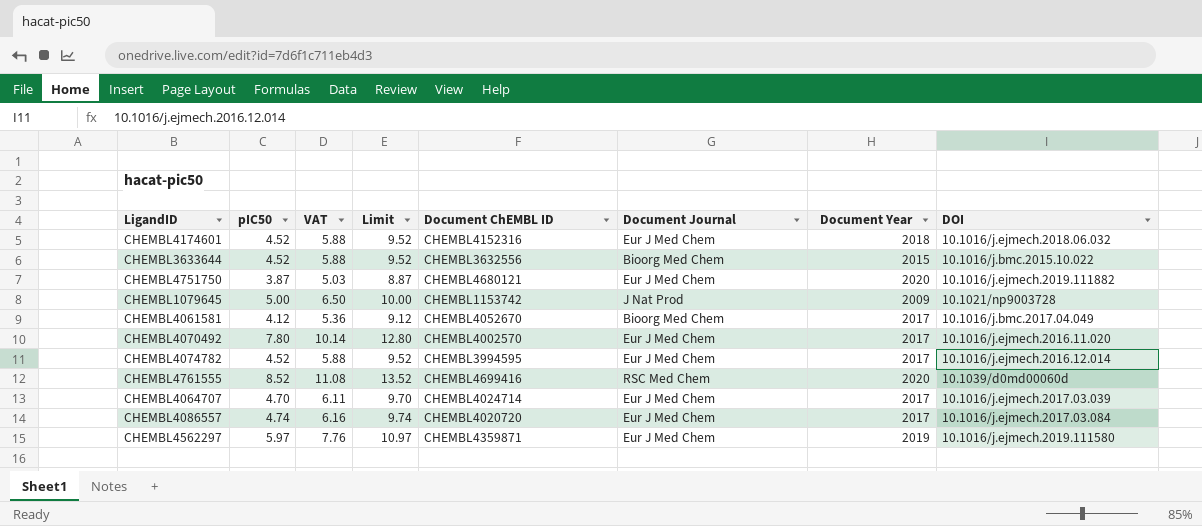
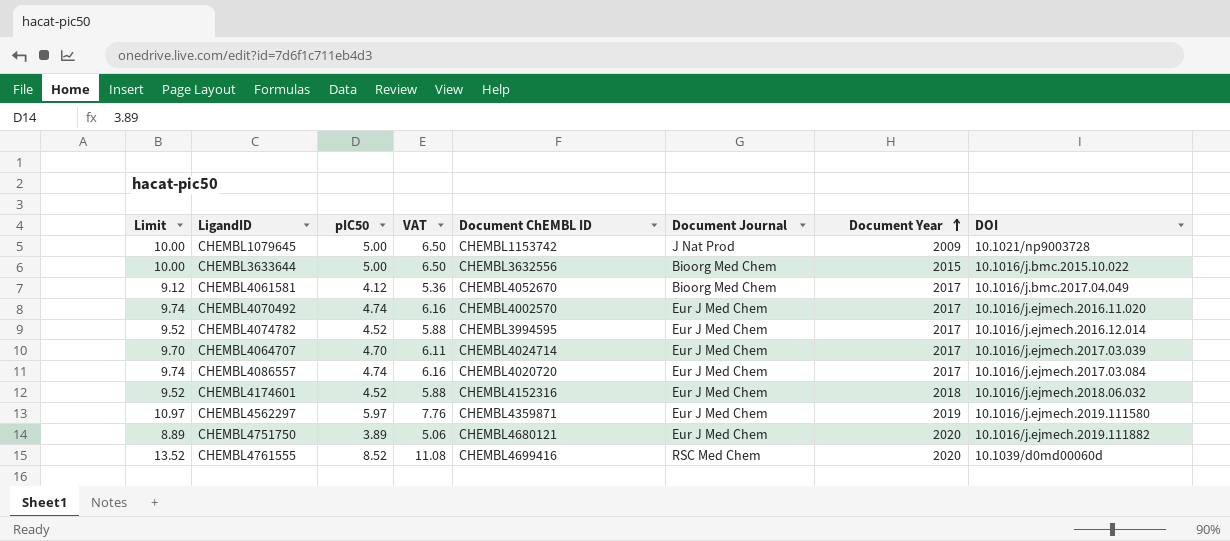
row order: none -> Document Year ascending
column Limit | position: 4 -> 1
CHEMBL3633644 | Limit: 9.52 -> 10.00
CHEMBL3633644 | pIC50: 4.52 -> 5.00
CHEMBL3633644 | VAT: 5.88 -> 6.50
CHEMBL4070492 | Limit: 12.80 -> 9.74
CHEMBL4070492 | pIC50: 7.80 -> 4.74
CHEMBL4070492 | VAT: 10.14 -> 6.16
CHEMBL4751750 | Limit: 8.87 -> 8.89
CHEMBL4751750 | pIC50: 3.87 -> 3.89
CHEMBL4751750 | VAT: 5.03 -> 5.06

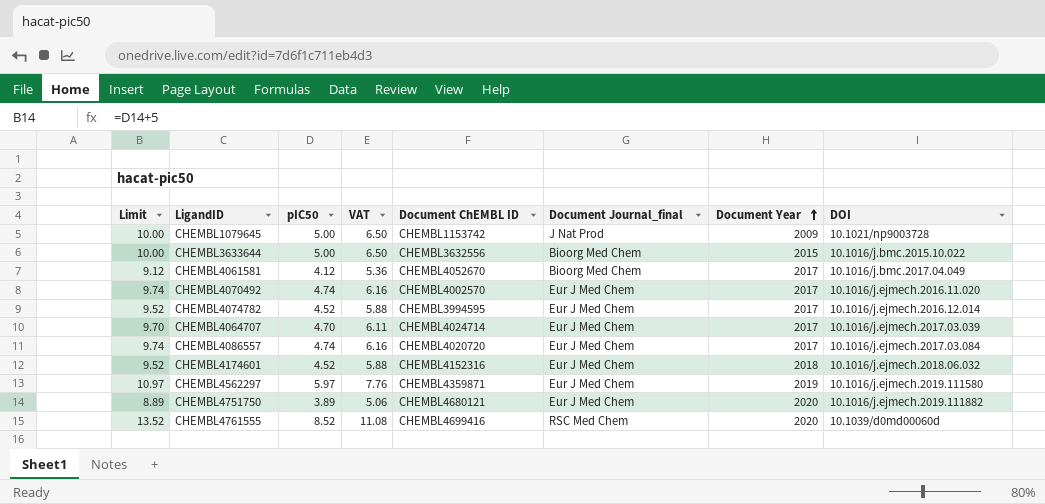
column name: Document Journal -> Document Journal_final

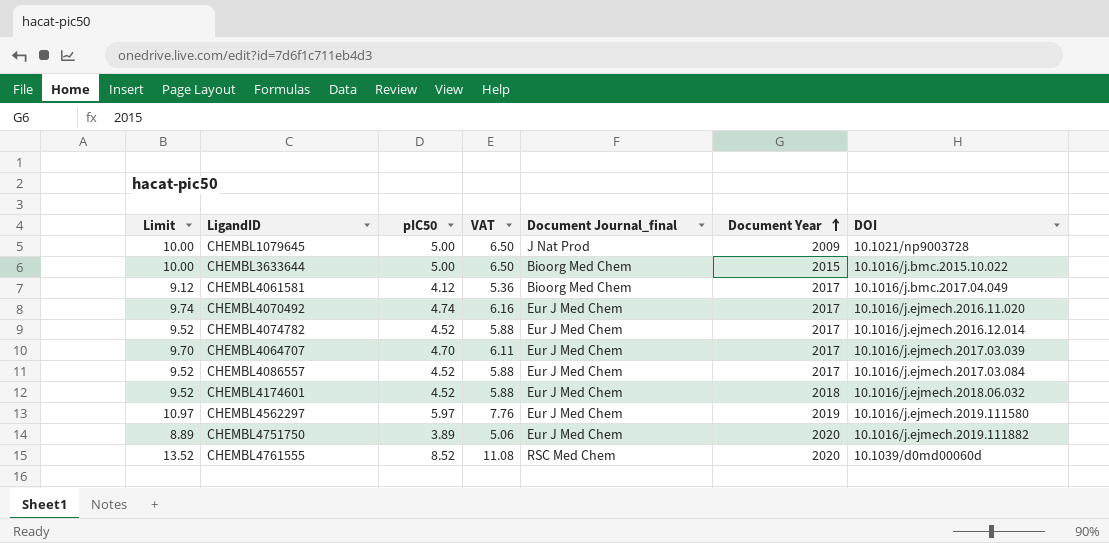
column Document ChEMBL ID | position: 5 -> none
CHEMBL4086557 | Limit: 9.74 -> 9.52
CHEMBL4086557 | pIC50: 4.74 -> 4.52
CHEMBL4086557 | VAT: 6.16 -> 5.88

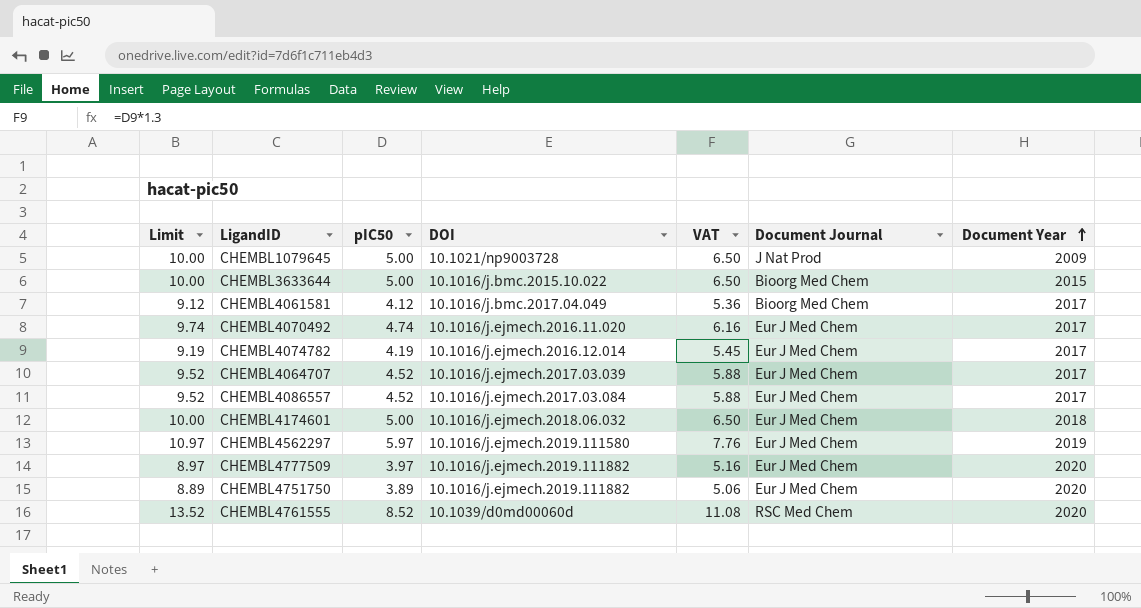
column DOI | position: 7 -> 4
column name: Document Journal_final -> Document Journal
CHEMBL4074782 | Limit: 9.52 -> 9.19
CHEMBL4074782 | pIC50: 4.52 -> 4.19
CHEMBL4074782 | VAT: 5.88 -> 5.45
CHEMBL4064707 | Limit: 9.70 -> 9.52
CHEMBL4064707 | pIC50: 4.70 -> 4.52
CHEMBL4064707 | VAT: 6.11 -> 5.88
CHEMBL4174601 | Limit: 9.52 -> 10.00
CHEMBL4174601 | pIC50: 4.52 -> 5.00
CHEMBL4174601 | VAT: 5.88 -> 6.50
row CHEMBL4777509: none -> 8.97 | 3.97 | 10.1016/j.ejmech.2019.111882 | 5.16 | Eur J Med Chem | 2020

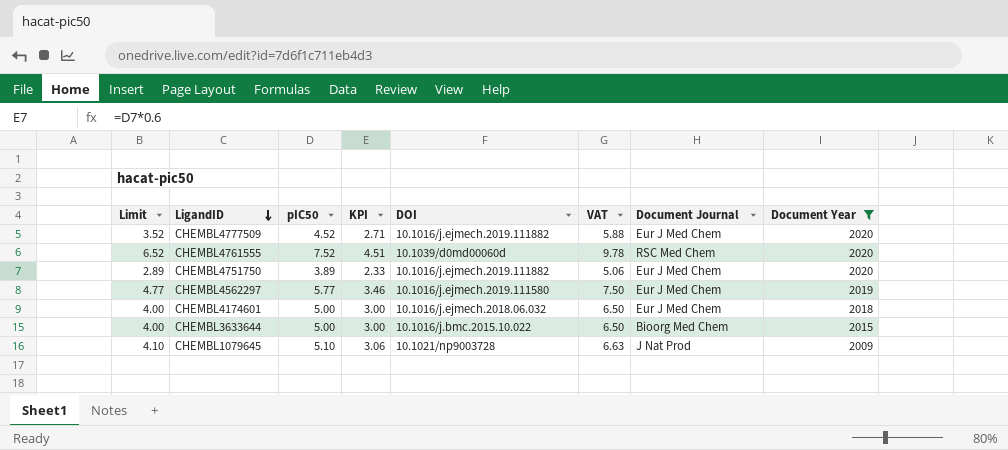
filter: none -> Document Year != 2017
row order: Document Year ascending -> LigandID descending
column Limit | formula: [pIC50] + 5 -> [pIC50] - 1
column KPI | formula: none -> [pIC50] * 0.6
CHEMBL4777509 | pIC50: 3.97 -> 4.52
CHEMBL4777509 | VAT: 5.16 -> 5.88
CHEMBL4761555 | pIC50: 8.52 -> 7.52
CHEMBL4761555 | VAT: 11.08 -> 9.78
CHEMBL4562297 | pIC50: 5.97 -> 5.77
CHEMBL4562297 | VAT: 7.76 -> 7.50
CHEMBL1079645 | pIC50: 5.00 -> 5.10
CHEMBL1079645 | VAT: 6.50 -> 6.63

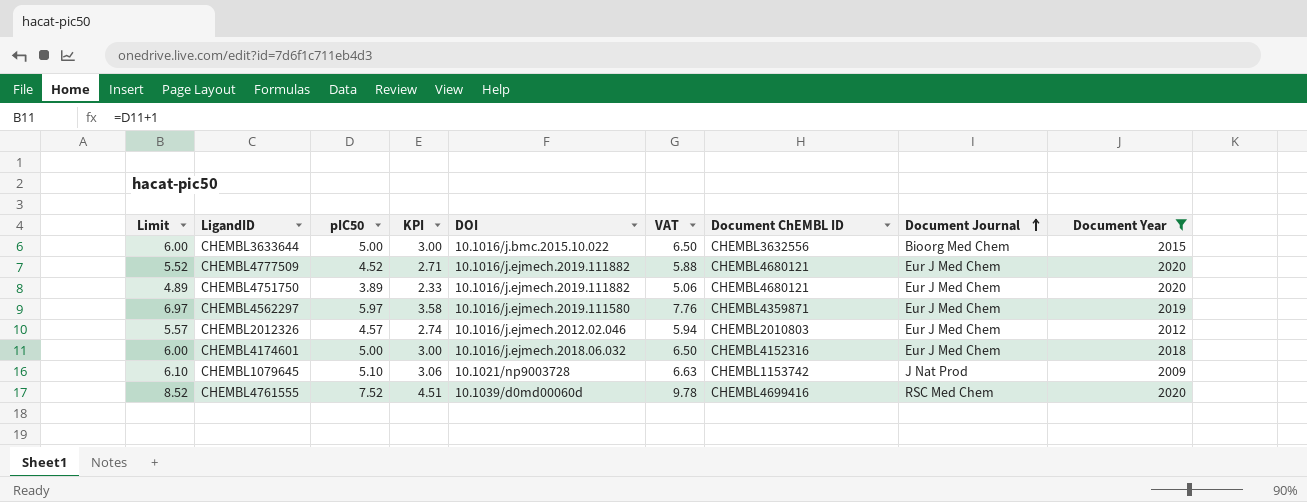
row order: LigandID descending -> Document Journal ascending
column Limit | formula: [pIC50] - 1 -> [pIC50] + 1
column Document ChEMBL ID | position: none -> 7
CHEMBL4562297 | pIC50: 5.77 -> 5.97
CHEMBL4562297 | KPI: 3.46 -> 3.58
CHEMBL4562297 | VAT: 7.50 -> 7.76
row CHEMBL2012326: none -> 5.57 | 4.57 | 2.74 | 10.1016/j.ejmech.2012.02.046 | 5.94 | CHEMBL2010803 | Eur J Med Chem | 2012

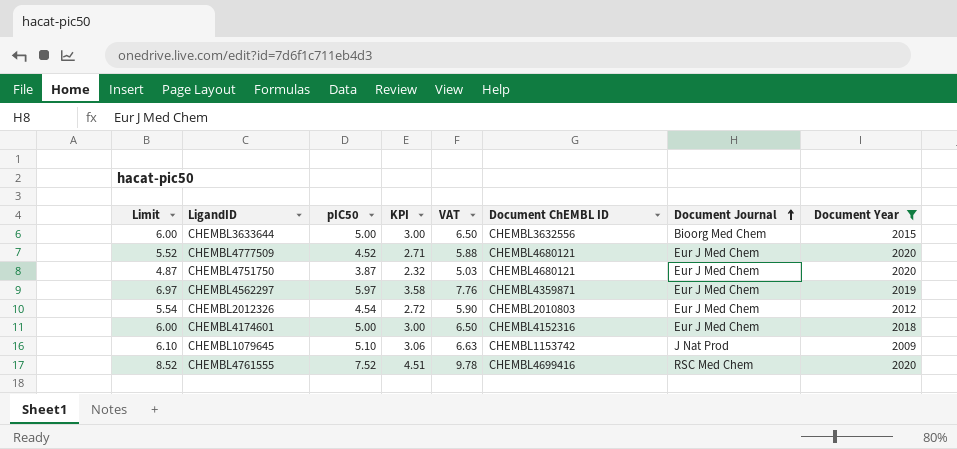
column DOI | position: 5 -> none
CHEMBL4751750 | Limit: 4.89 -> 4.87
CHEMBL4751750 | pIC50: 3.89 -> 3.87
CHEMBL4751750 | KPI: 2.33 -> 2.32
CHEMBL4751750 | VAT: 5.06 -> 5.03
CHEMBL2012326 | Limit: 5.57 -> 5.54
CHEMBL2012326 | pIC50: 4.57 -> 4.54
CHEMBL2012326 | KPI: 2.74 -> 2.72
CHEMBL2012326 | VAT: 5.94 -> 5.90

